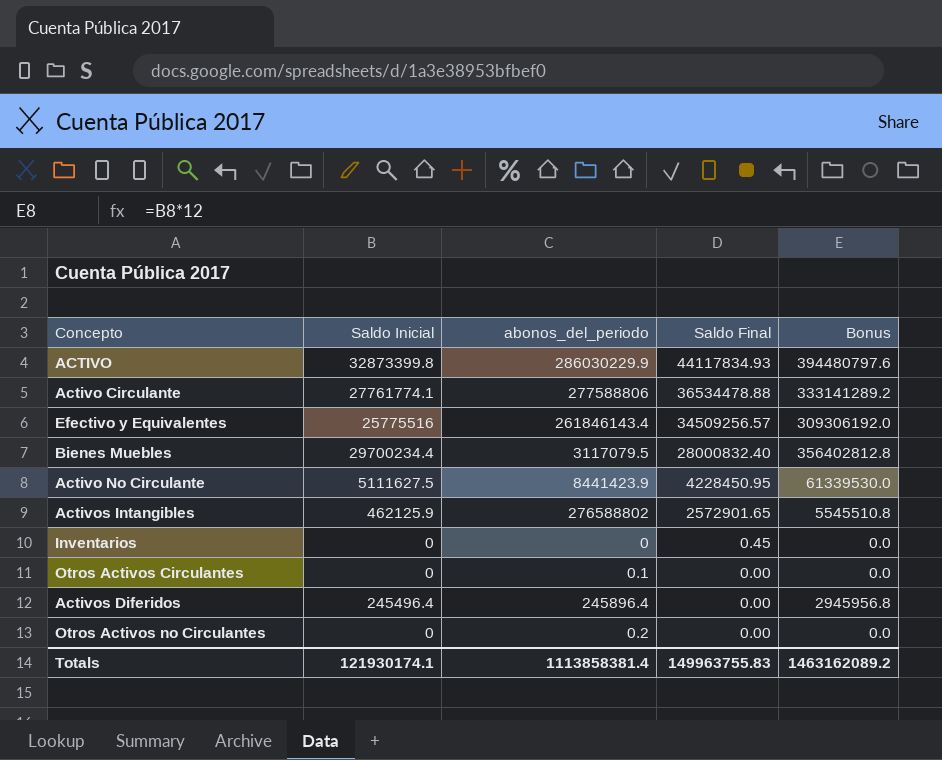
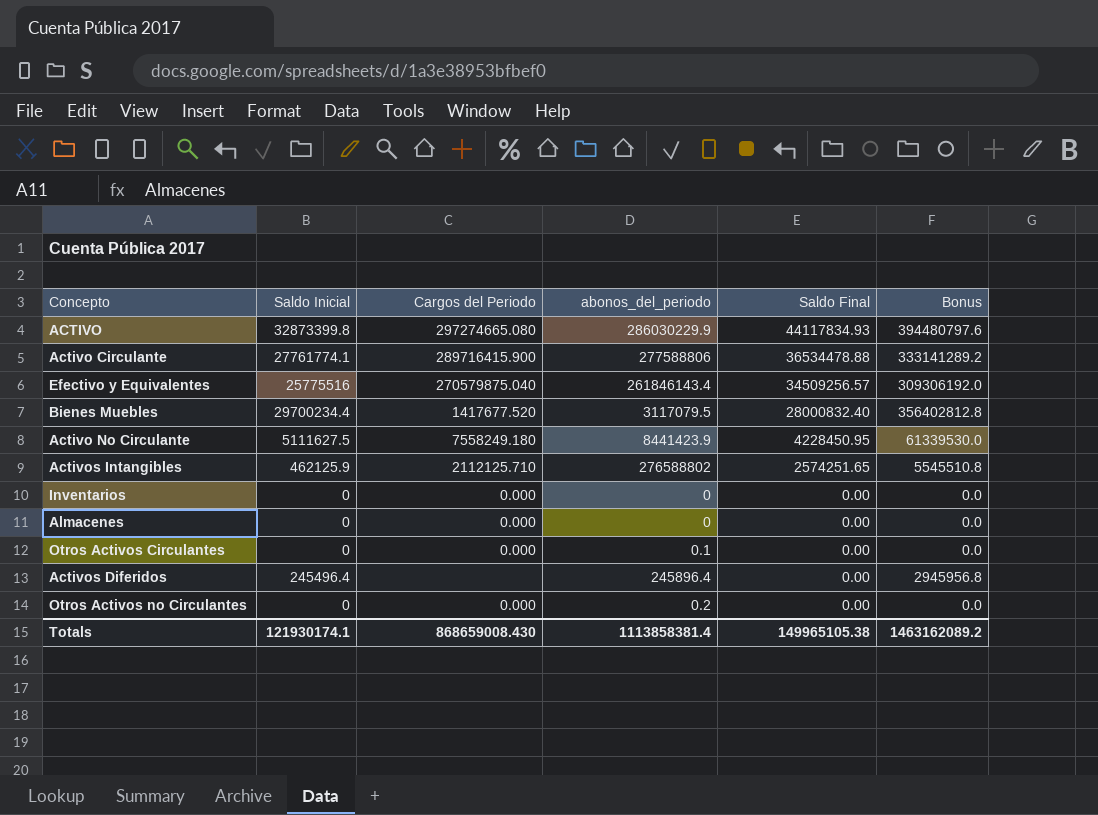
column Cargos del Periodo | position: none -> 3
Activos Intangibles | Saldo Final: 2572901.65 -> 2574251.65
Inventarios | Saldo Final: 0.45 -> 0.00
row Almacenes: none -> 0 | 0.000 | 0 | 0.00 | 0.0
Totals | Saldo Final: 149963755.83 -> 149965105.38

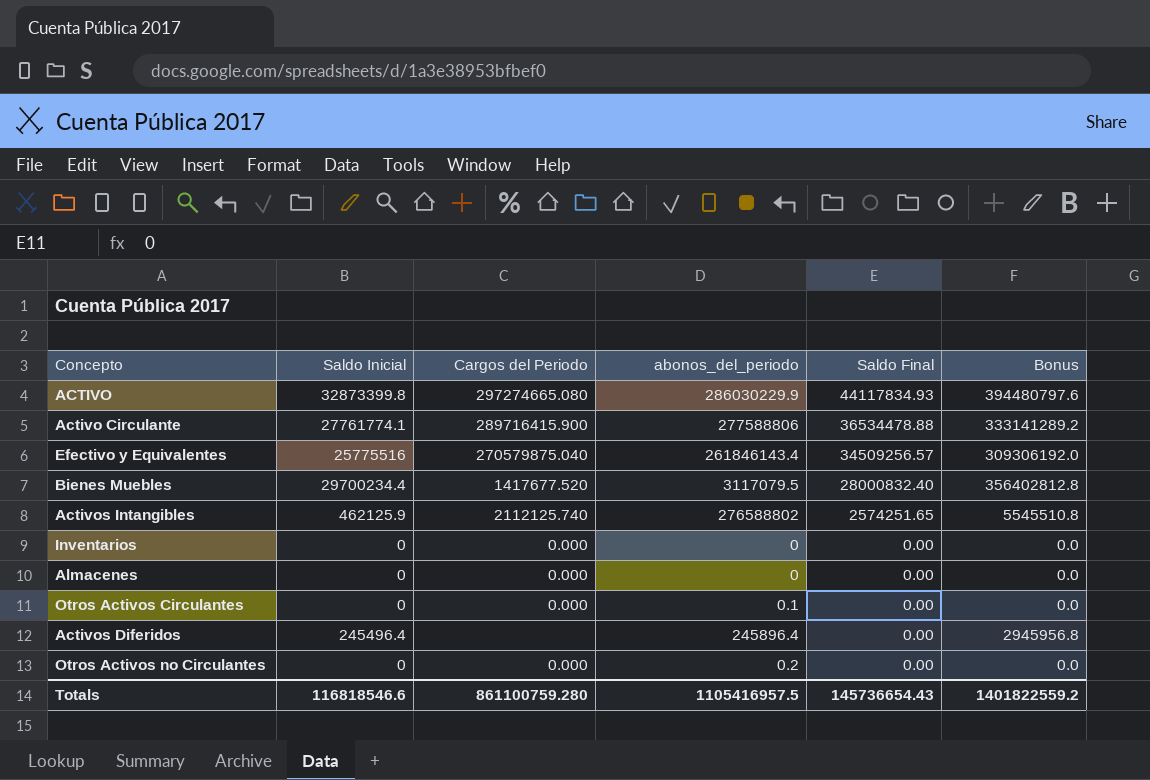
row Activo No Circulante: 5111627.5 | 7558249.180 | 8441423.9 | 4228450.95 | 61339530.0 -> none
Activos Intangibles | Cargos del Periodo: 2112125.710 -> 2112125.740
Totals | Saldo Inicial: 121930174.1 -> 116818546.6
Totals | Cargos del Periodo: 868659008.430 -> 861100759.280
Totals | abonos_del_periodo: 1113858381.4 -> 1105416957.5
Totals | Saldo Final: 149965105.38 -> 145736654.43
Totals | Bonus: 1463162089.2 -> 1401822559.2

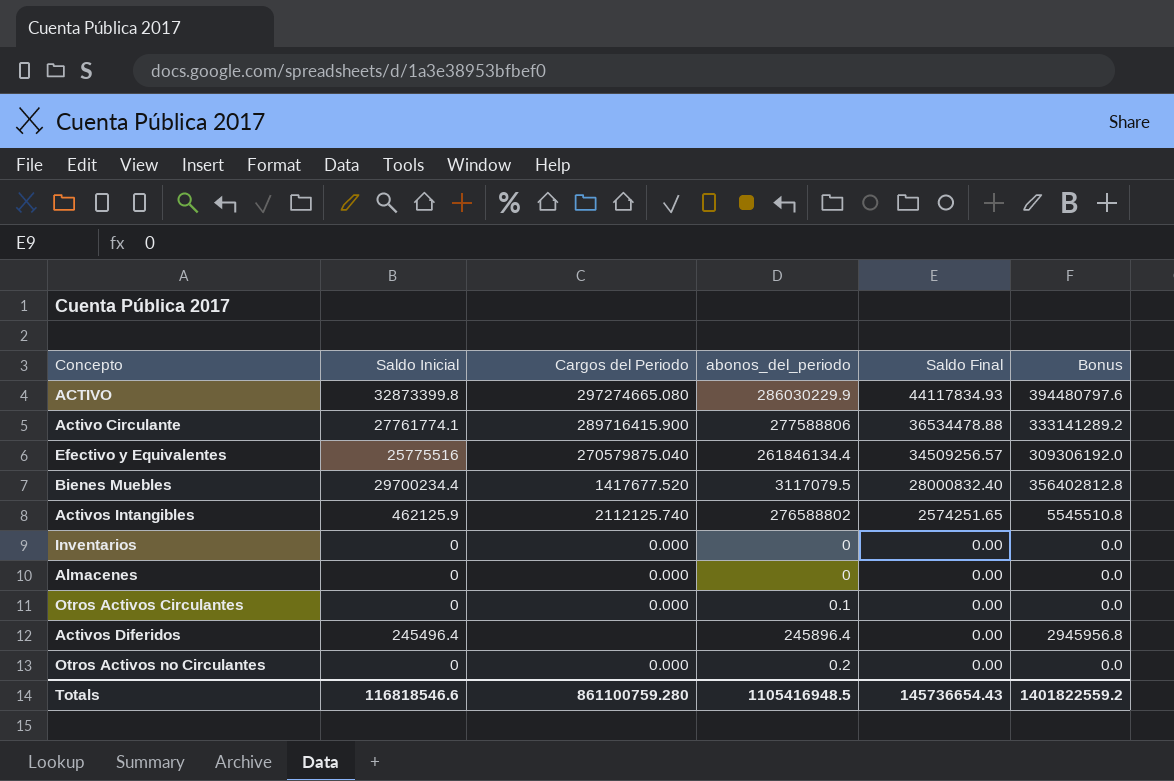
Efectivo y Equivalentes | abonos_del_periodo: 261846143.4 -> 261846134.4
Totals | abonos_del_periodo: 1105416957.5 -> 1105416948.5

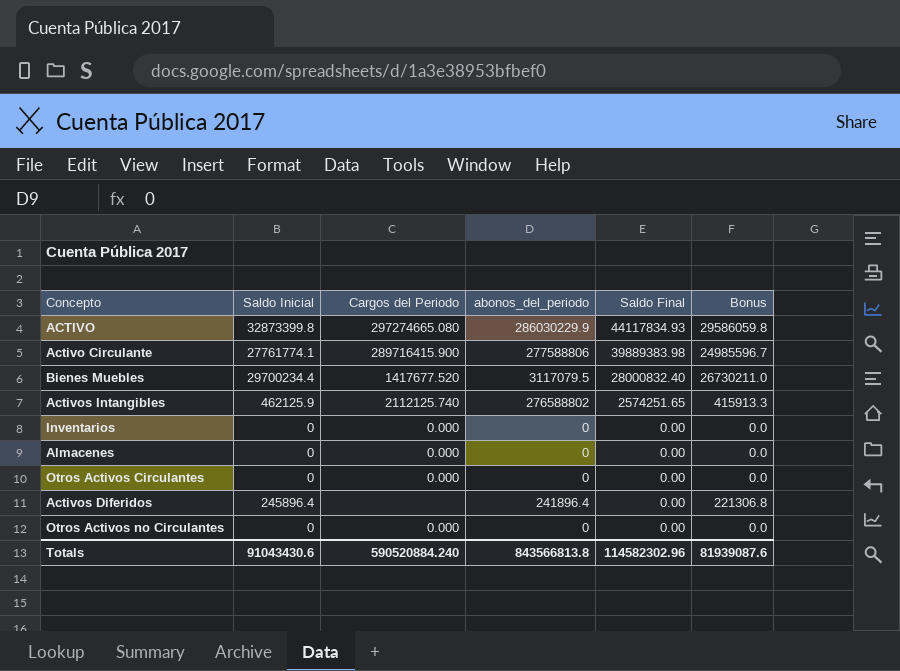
column Bonus | formula: [Saldo Inicial] * 12 -> [Saldo Inicial] * 0.9
row Efectivo y Equivalentes: 25775516 | 270579875.040 | 261846134.4 | 34509256.57 | 309306192.0 -> none
Activo Circulante | Saldo Final: 36534478.88 -> 39889383.98
Otros Activos Circulantes | abonos_del_periodo: 0.1 -> 0
Activos Diferidos | Saldo Inicial: 245496.4 -> 245896.4
Activos Diferidos | abonos_del_periodo: 245896.4 -> 241896.4
Otros Activos no Circulantes | abonos_del_periodo: 0.2 -> 0
Totals | Saldo Inicial: 116818546.6 -> 91043430.6
Totals | Cargos del Periodo: 861100759.280 -> 590520884.240
Totals | abonos_del_periodo: 1105416948.5 -> 843566813.8
Totals | Saldo Final: 145736654.43 -> 114582302.96
Totals | Bonus: 1401822559.2 -> 81939087.6

